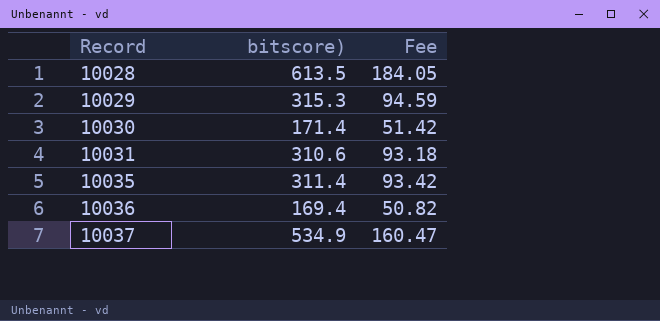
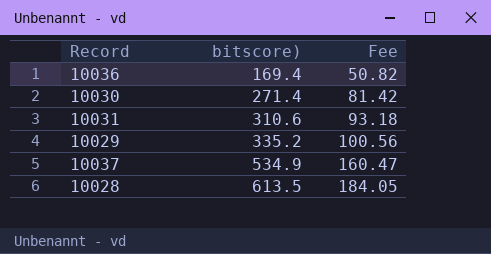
row order: Record ascending -> bitscore) ascending
row 10035: 311.4 | 93.42 -> none
10030 | bitscore): 171.4 -> 271.4
10030 | Fee: 51.42 -> 81.42
10029 | bitscore): 315.3 -> 335.2
10029 | Fee: 94.59 -> 100.56

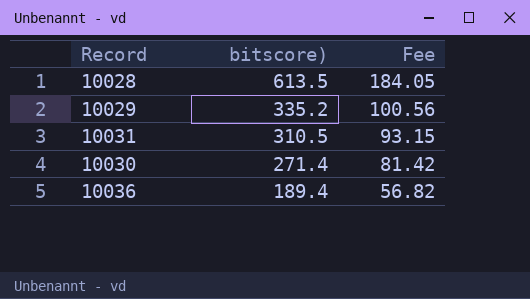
row order: bitscore) ascending -> bitscore) descending
row 10037: 534.9 | 160.47 -> none
10031 | bitscore): 310.6 -> 310.5
10031 | Fee: 93.18 -> 93.15
10036 | bitscore): 169.4 -> 189.4
10036 | Fee: 50.82 -> 56.82

